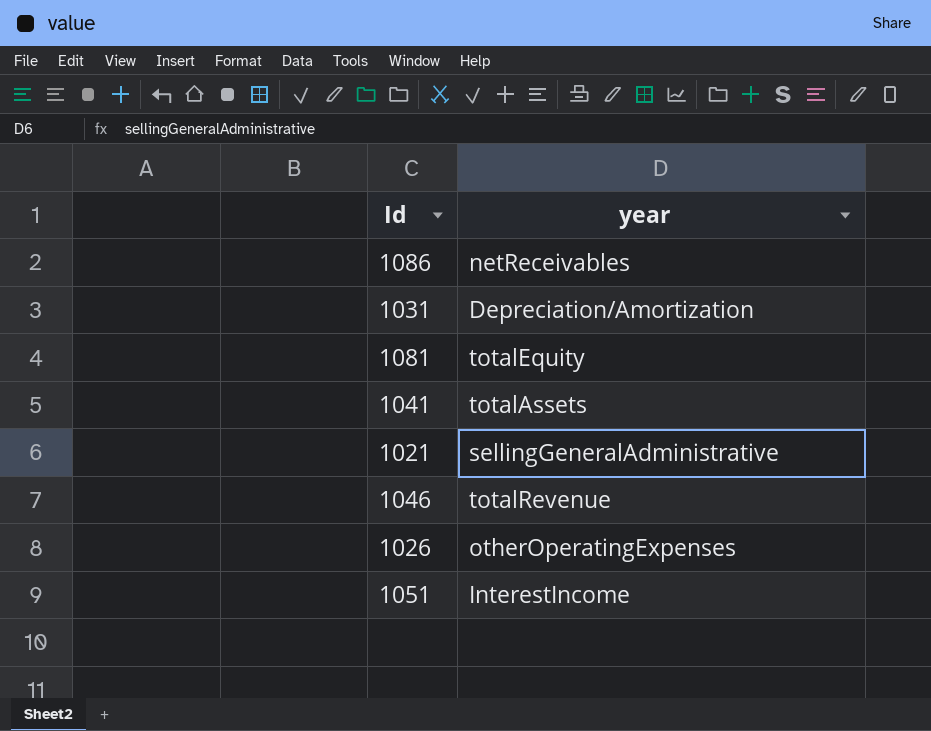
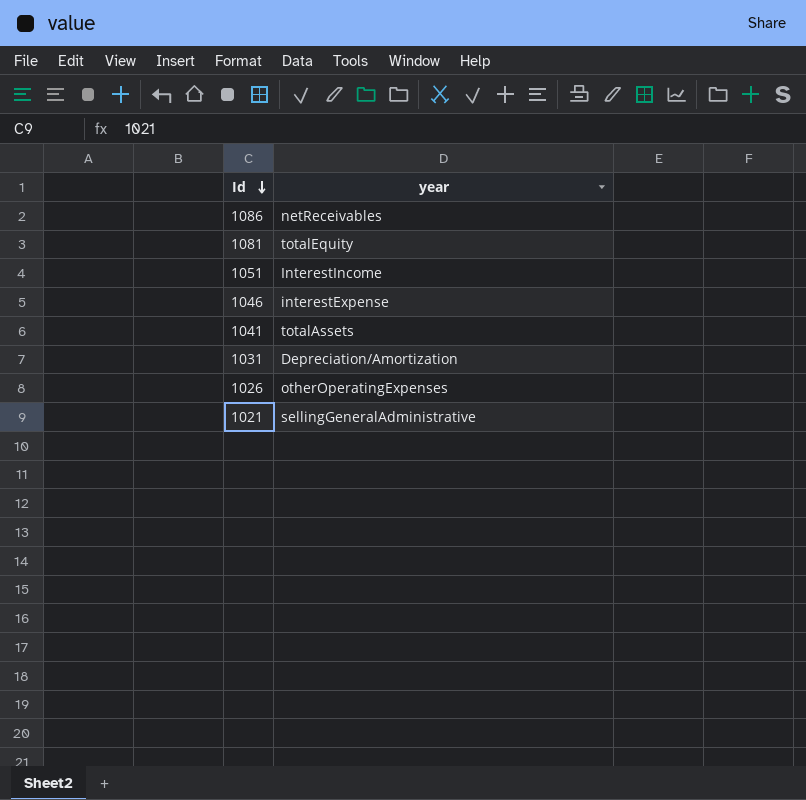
row order: none -> Id descending
1046 | year: totalRevenue -> interestExpense

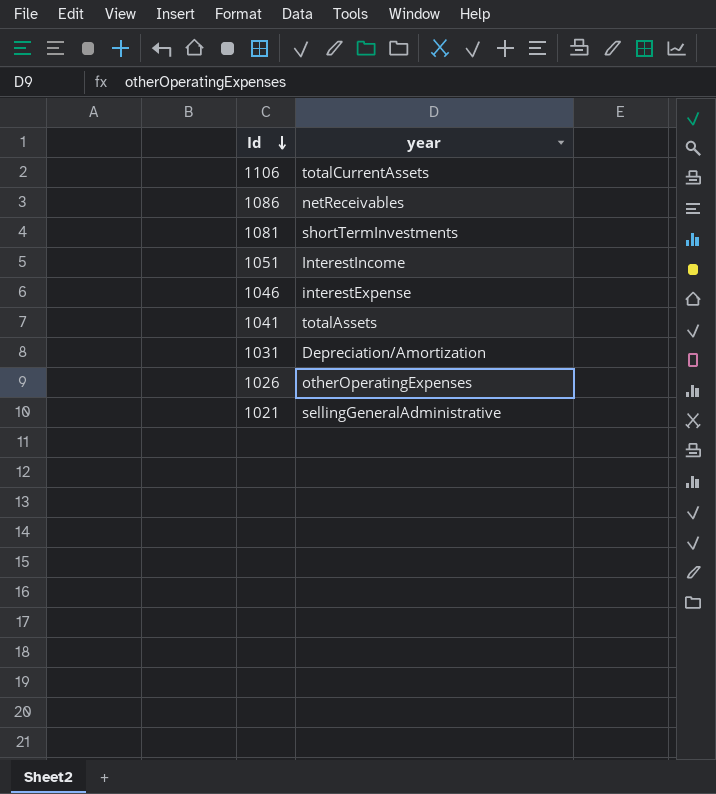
row 1106: none -> totalCurrentAssets
1081 | year: totalEquity -> shortTermInvestments

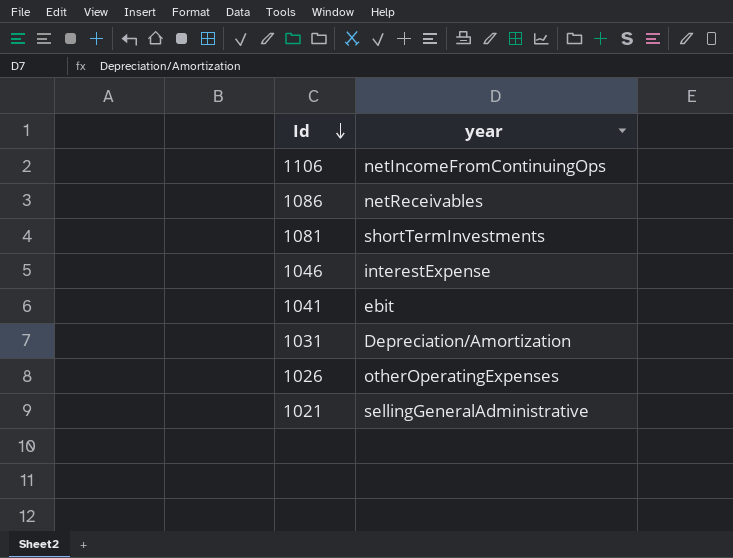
row 1051: InterestIncome -> none
1106 | year: totalCurrentAssets -> netIncomeFromContinuingOps
1041 | year: totalAssets -> ebit

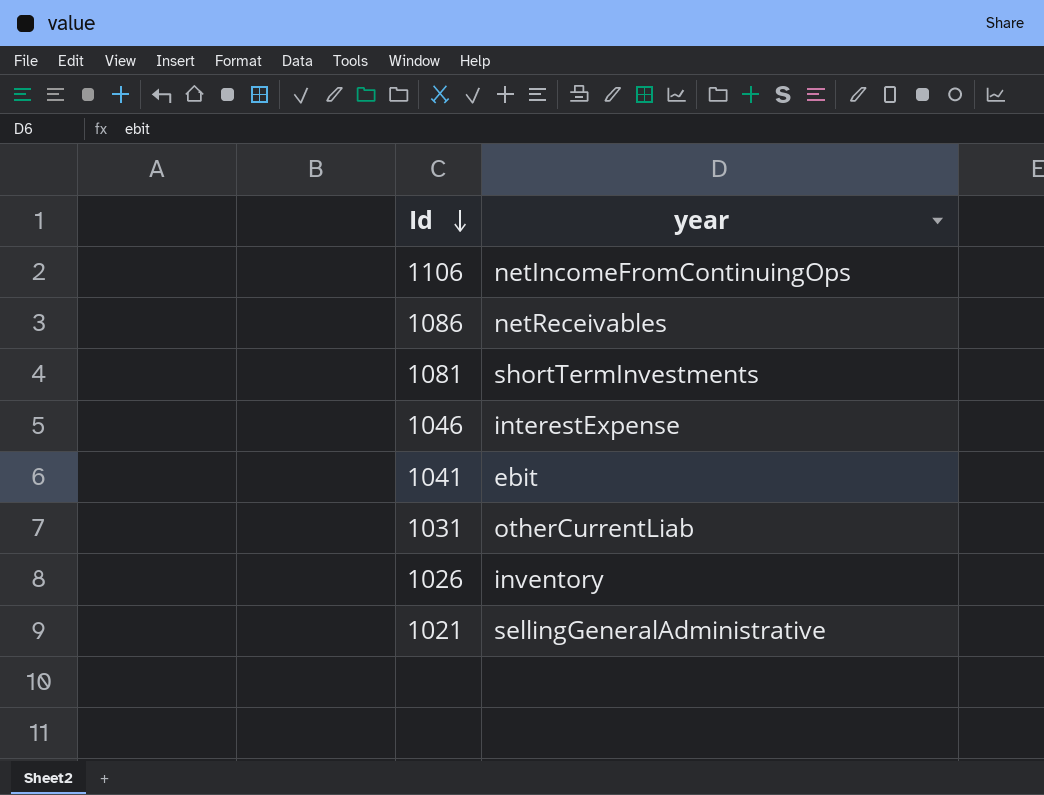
1031 | year: Depreciation/Amortization -> otherCurrentLiab
1026 | year: otherOperatingExpenses -> inventory

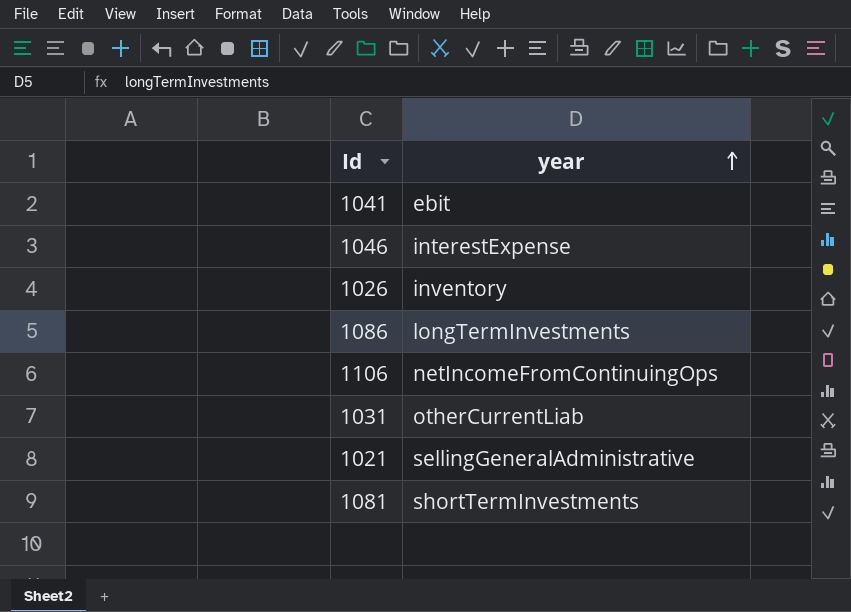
row order: Id descending -> year ascending
1086 | year: netReceivables -> longTermInvestments

